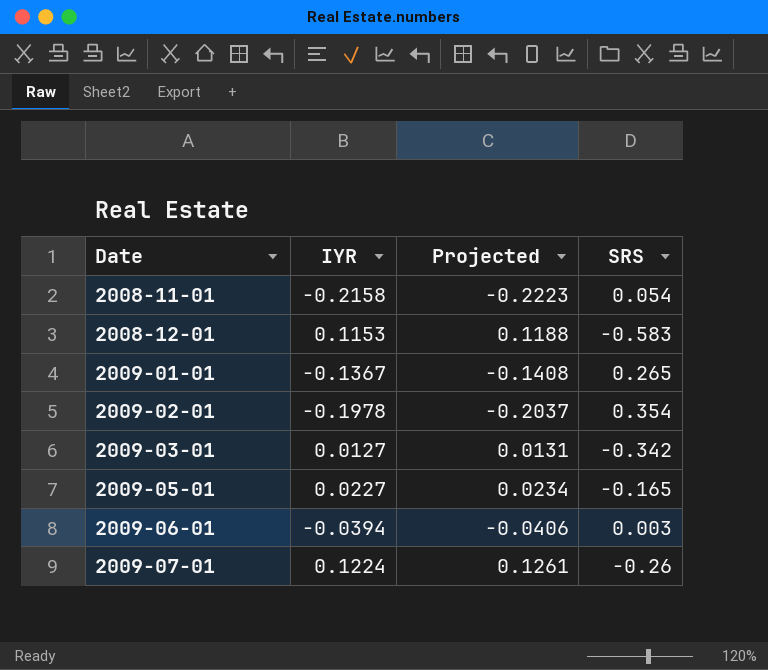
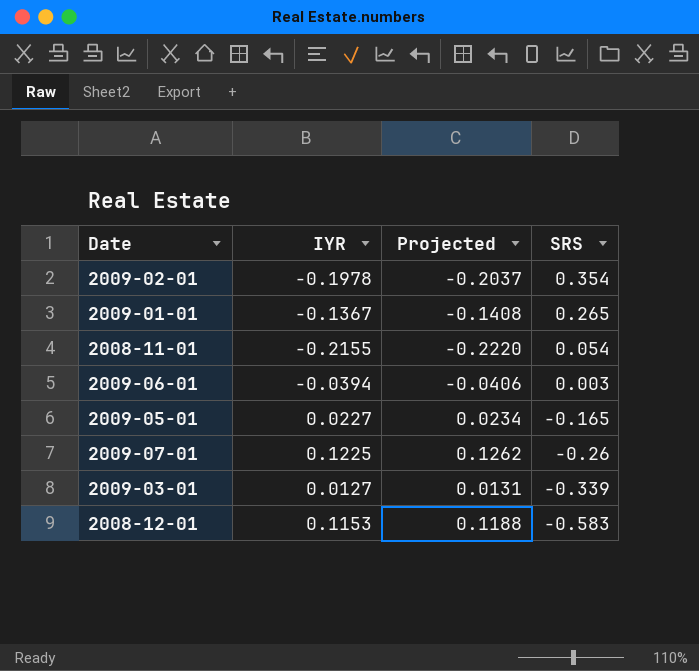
row order: Date ascending -> SRS descending
2008-11-01 | IYR: -0.2158 -> -0.2155
2008-11-01 | Projected: -0.2223 -> -0.2220
2009-07-01 | IYR: 0.1224 -> 0.1225
2009-07-01 | Projected: 0.1261 -> 0.1262
2009-03-01 | SRS: -0.342 -> -0.339

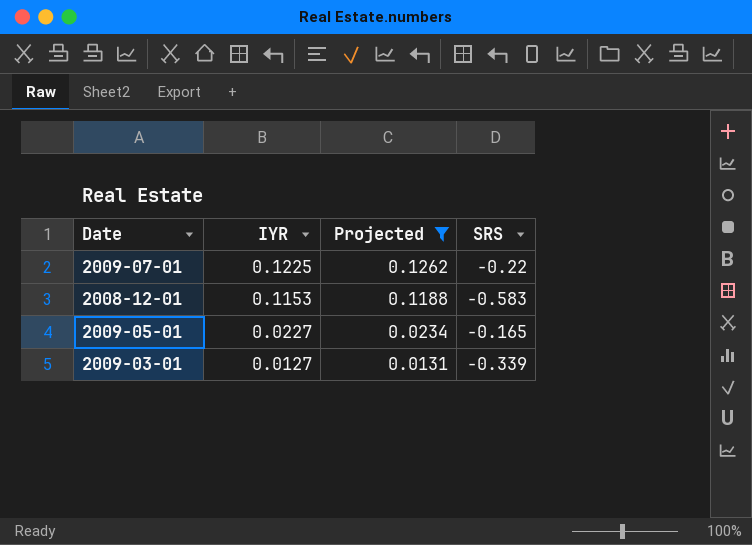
filter: none -> Projected >= 0.0131
row order: SRS descending -> IYR descending
2009-07-01 | SRS: -0.26 -> -0.22

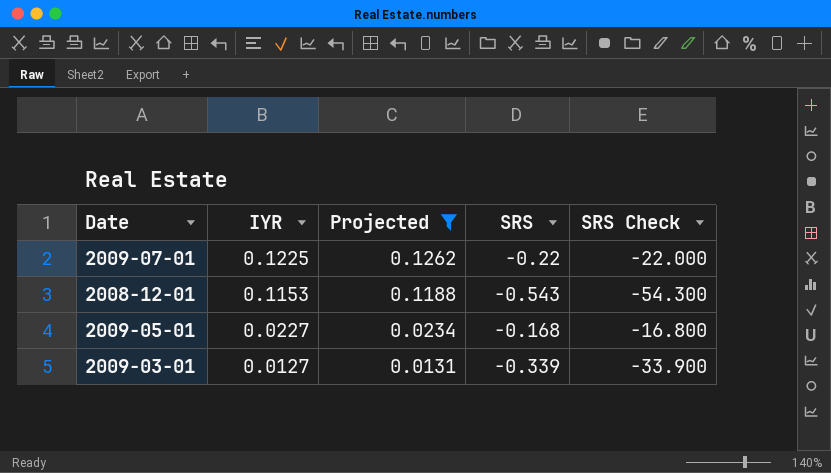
column SRS Check | formula: none -> [SRS] * 100
2008-12-01 | SRS: -0.583 -> -0.543
2009-05-01 | SRS: -0.165 -> -0.168

